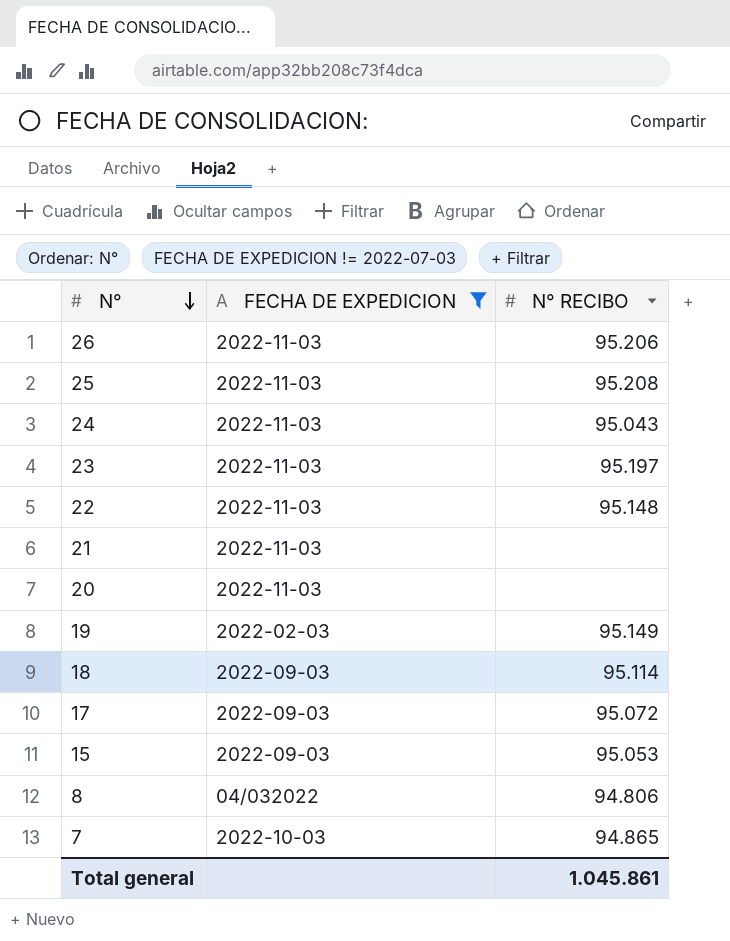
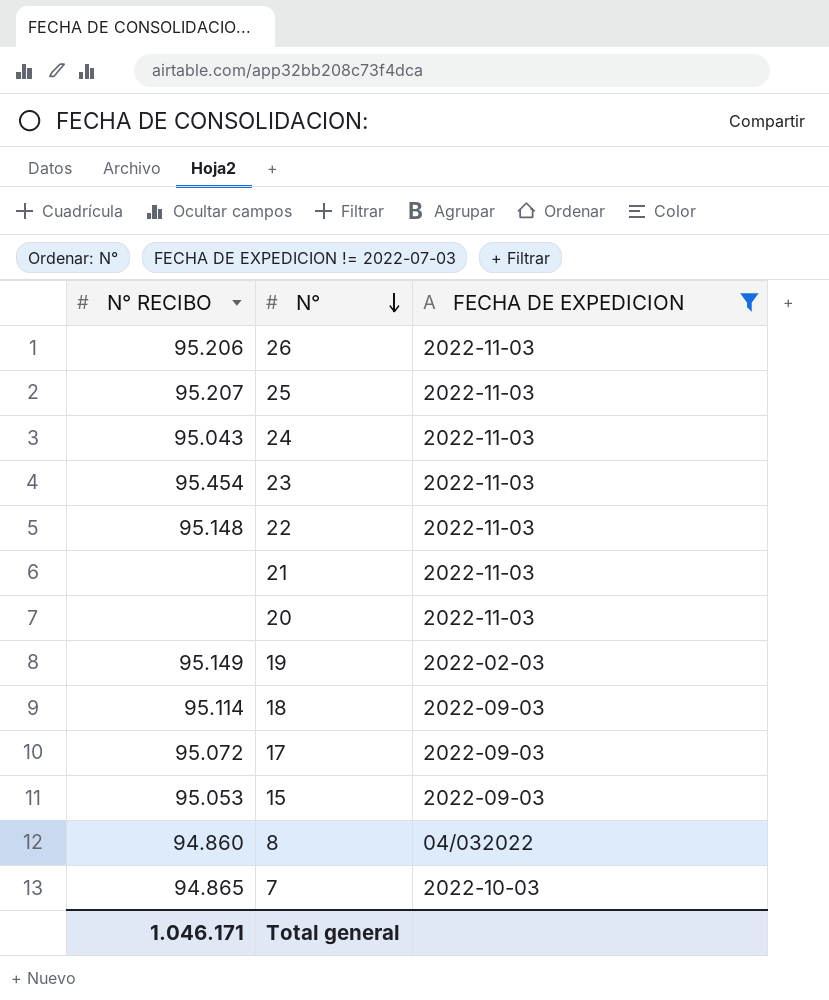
column N° RECIBO | position: 3 -> 1
25 | N° RECIBO: 95.208 -> 95.207
23 | N° RECIBO: 95.197 -> 95.454
8 | N° RECIBO: 94.806 -> 94.860
Total general | N° RECIBO: 1.045.861 -> 1.046.171

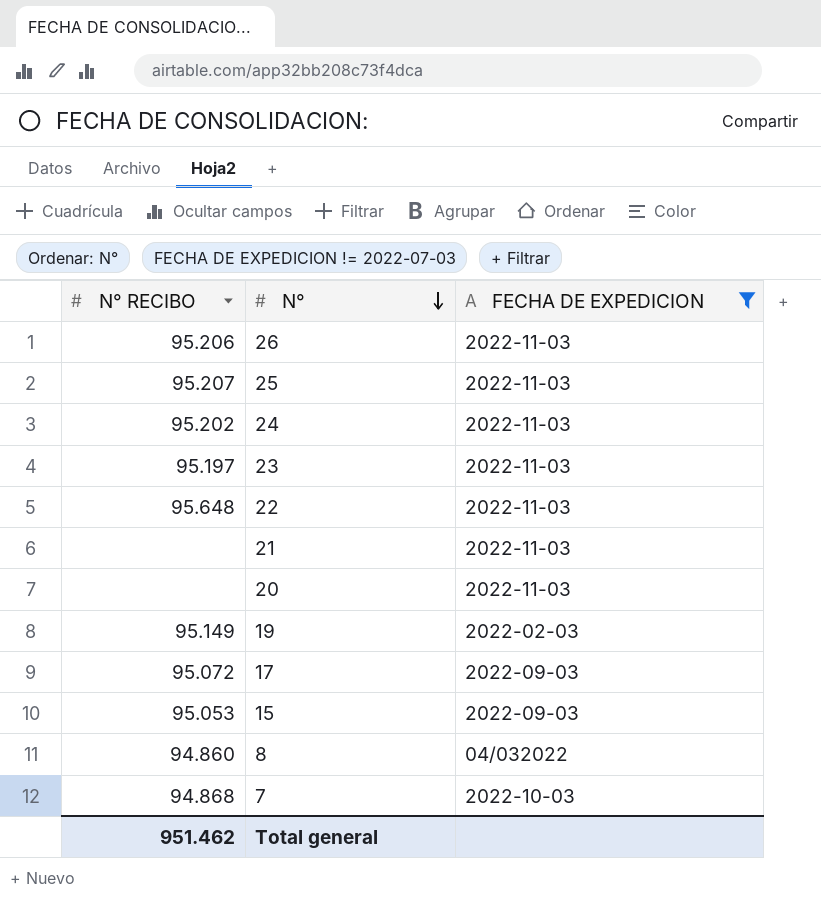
row 18: 95.114 | 2022-09-03 -> none
24 | N° RECIBO: 95.043 -> 95.202
23 | N° RECIBO: 95.454 -> 95.197
22 | N° RECIBO: 95.148 -> 95.648
7 | N° RECIBO: 94.865 -> 94.868
Total general | N° RECIBO: 1.046.171 -> 951.462

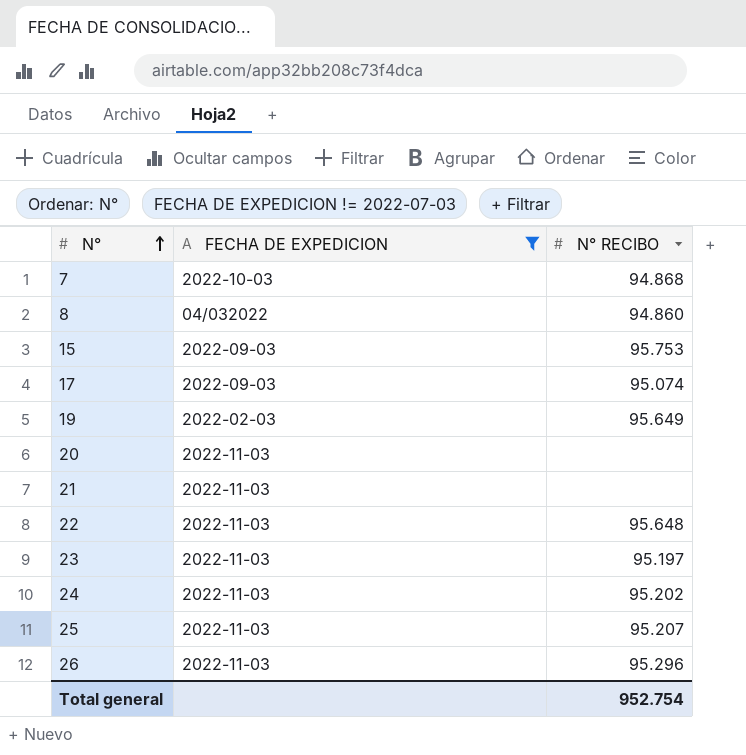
row order: N° descending -> N° ascending
column N° RECIBO | position: 1 -> 3
15 | N° RECIBO: 95.053 -> 95.753
17 | N° RECIBO: 95.072 -> 95.074
19 | N° RECIBO: 95.149 -> 95.649
26 | N° RECIBO: 95.206 -> 95.296
Total general | N° RECIBO: 951.462 -> 952.754

